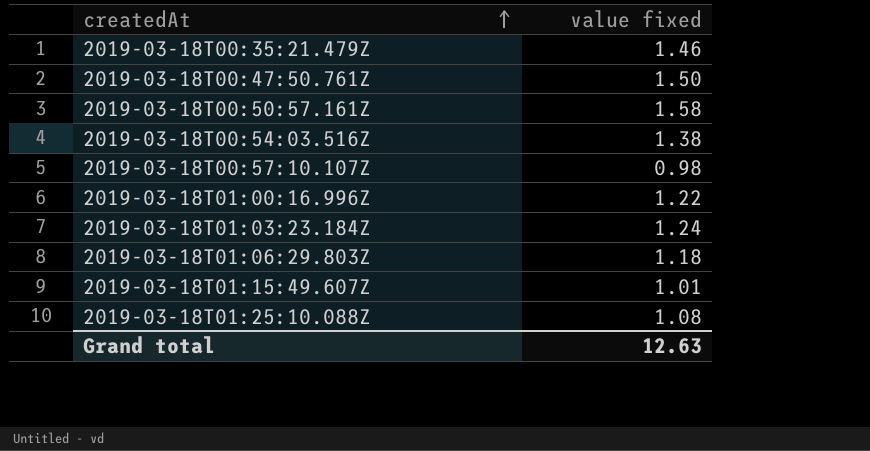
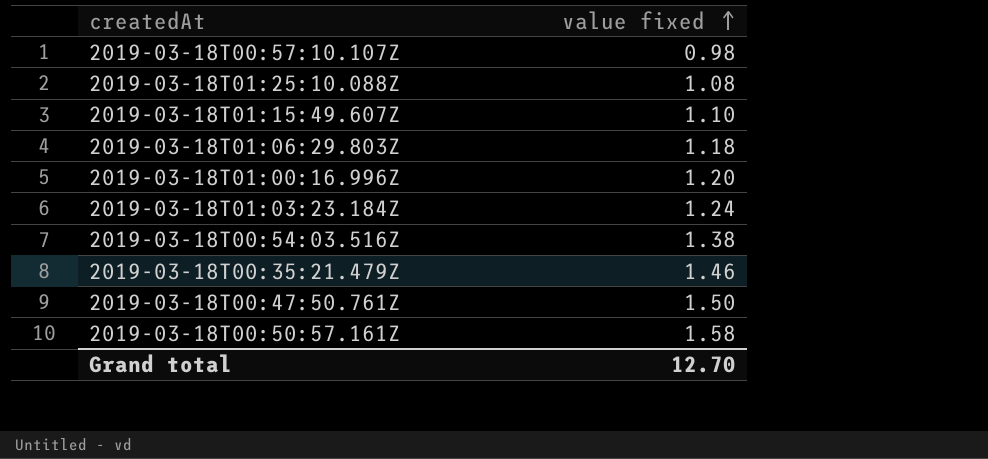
row order: createdAt ascending -> value fixed ascending
2019-03-18T01:15:49.607Z | value fixed: 1.01 -> 1.10
2019-03-18T01:00:16.996Z | value fixed: 1.22 -> 1.20
Grand total | value fixed: 12.63 -> 12.70

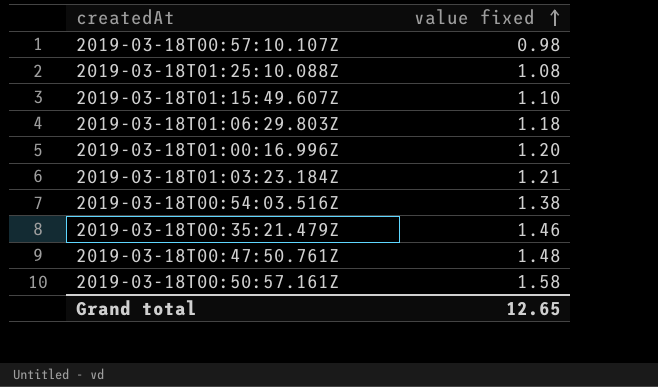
2019-03-18T01:03:23.184Z | value fixed: 1.24 -> 1.21
2019-03-18T00:47:50.761Z | value fixed: 1.50 -> 1.48
Grand total | value fixed: 12.70 -> 12.65

